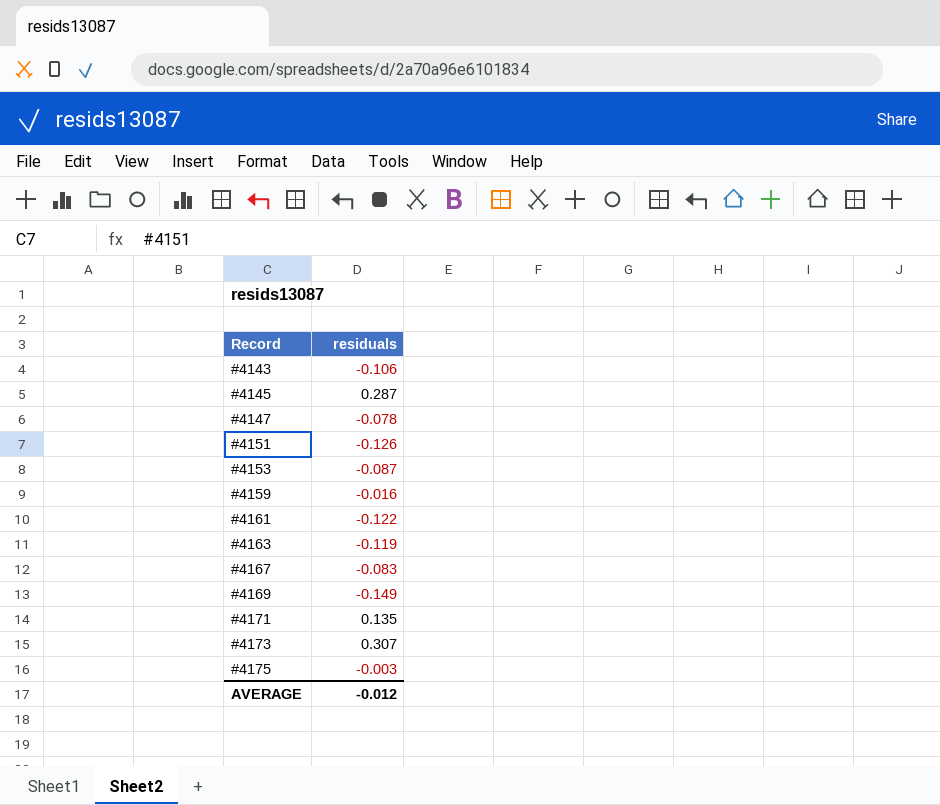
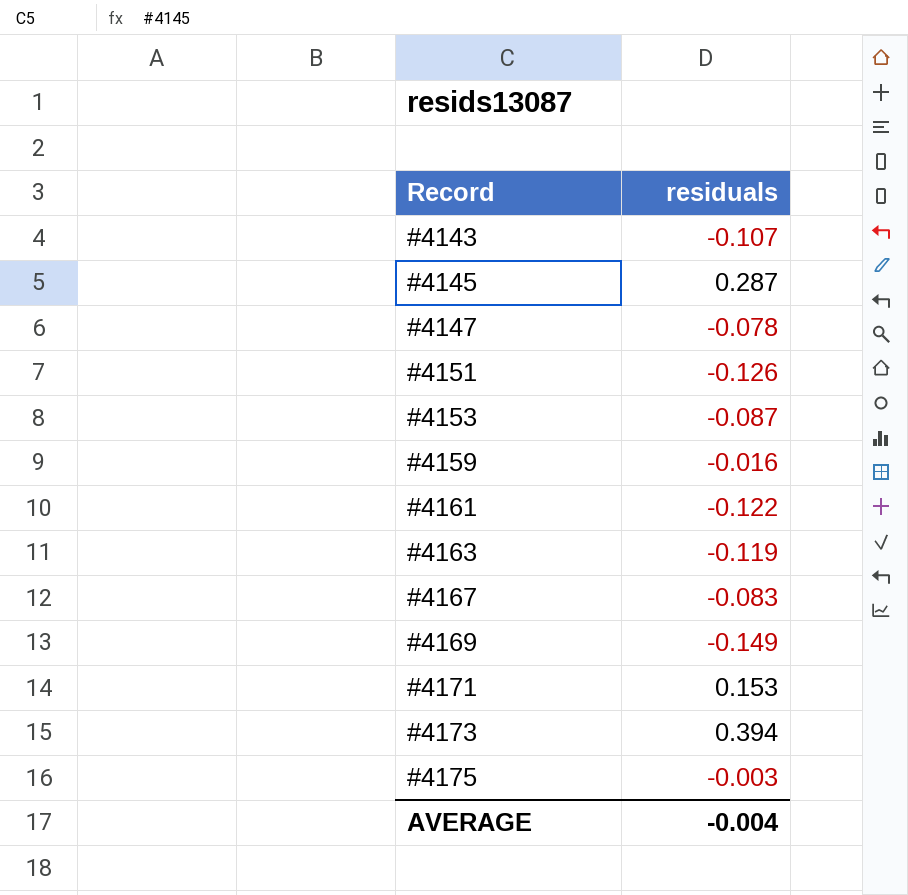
#4143 | residuals: -0.106 -> -0.107
#4171 | residuals: 0.135 -> 0.153
#4173 | residuals: 0.307 -> 0.394
AVERAGE | residuals: -0.012 -> -0.004

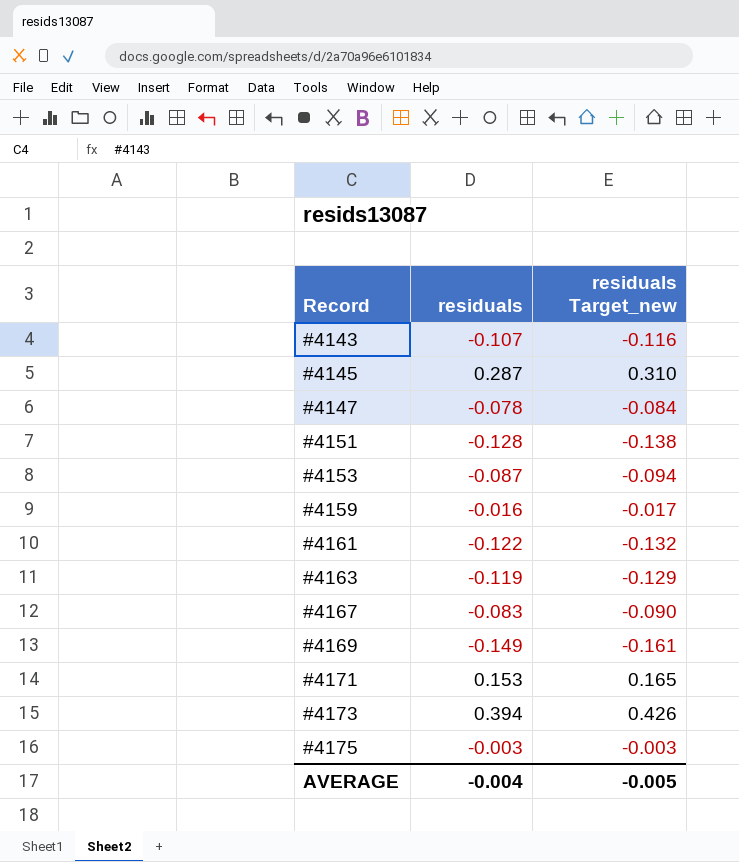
column residuals Target_new | formula: none -> [residuals] * 1.08
#4151 | residuals: -0.126 -> -0.128

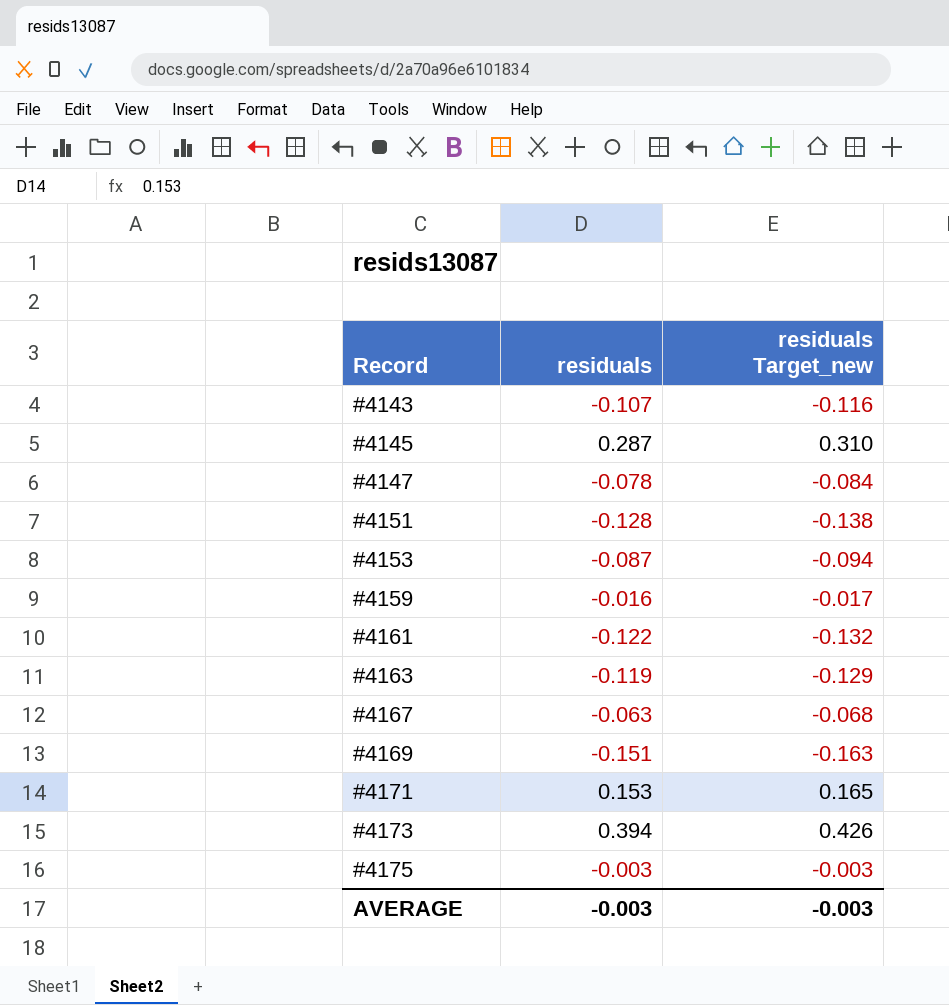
#4167 | residuals: -0.083 -> -0.063
#4167 | residuals Target_new: -0.090 -> -0.068
#4169 | residuals: -0.149 -> -0.151
#4169 | residuals Target_new: -0.161 -> -0.163
AVERAGE | residuals: -0.004 -> -0.003
AVERAGE | residuals Target_new: -0.005 -> -0.003

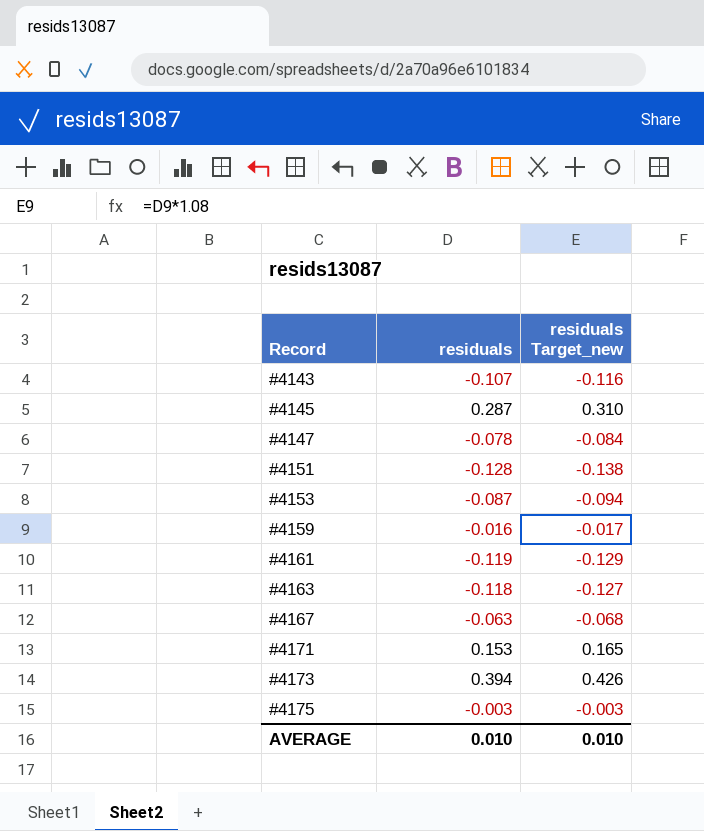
row #4169: -0.151 | -0.163 -> none
#4161 | residuals: -0.122 -> -0.119
#4161 | residuals Target_new: -0.132 -> -0.129
#4163 | residuals: -0.119 -> -0.118
#4163 | residuals Target_new: -0.129 -> -0.127
AVERAGE | residuals: -0.003 -> 0.010
AVERAGE | residuals Target_new: -0.003 -> 0.010

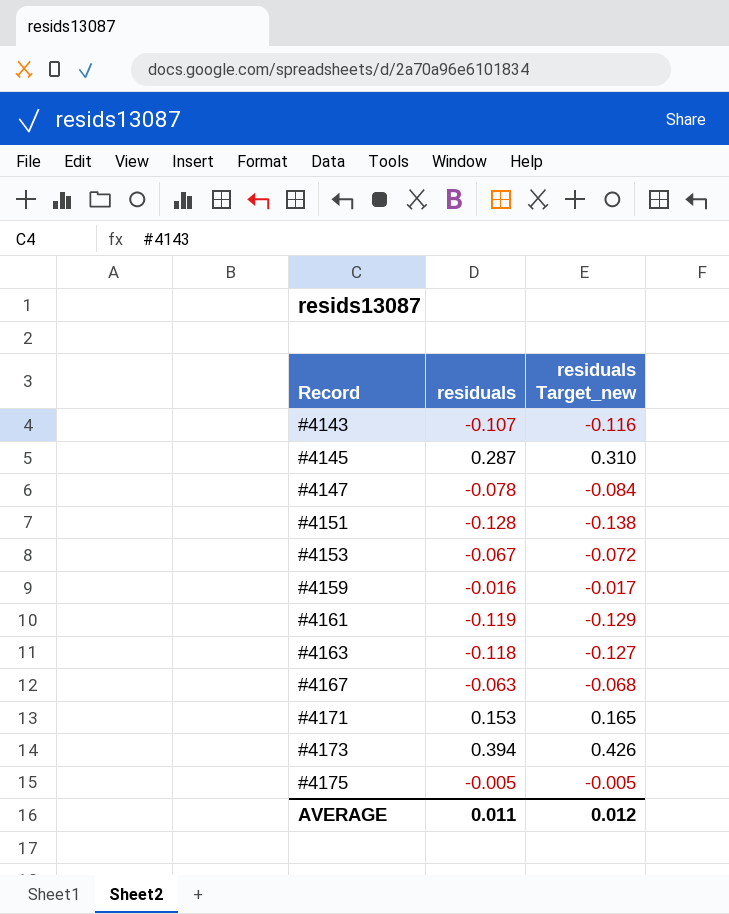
#4153 | residuals: -0.087 -> -0.067
#4153 | residuals Target_new: -0.094 -> -0.072
#4175 | residuals: -0.003 -> -0.005
#4175 | residuals Target_new: -0.003 -> -0.005
AVERAGE | residuals: 0.010 -> 0.011
AVERAGE | residuals Target_new: 0.010 -> 0.012

